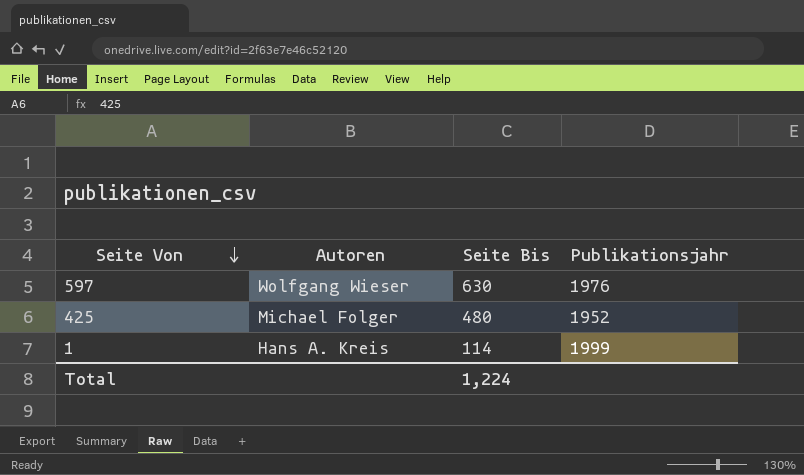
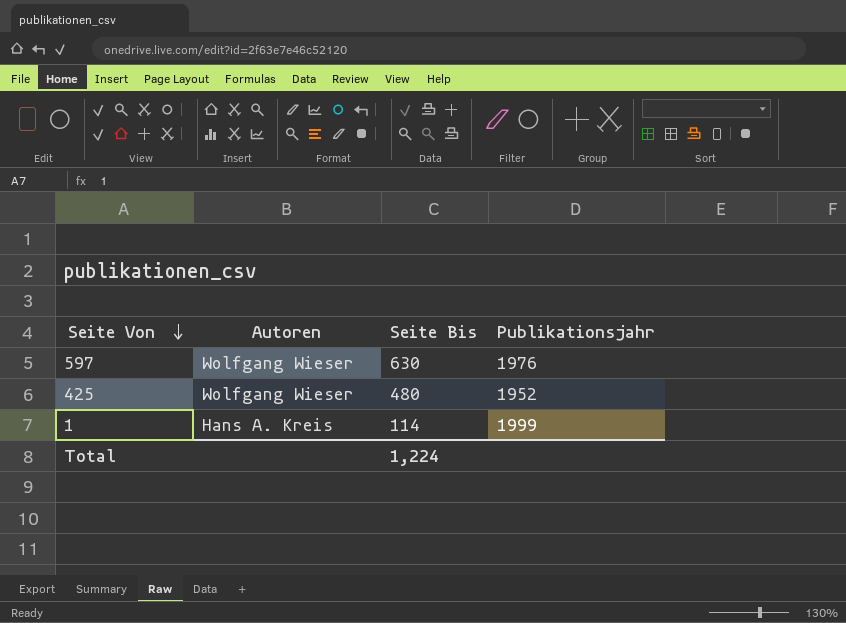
425 | Autoren: Michael Folger -> Wolfgang Wieser

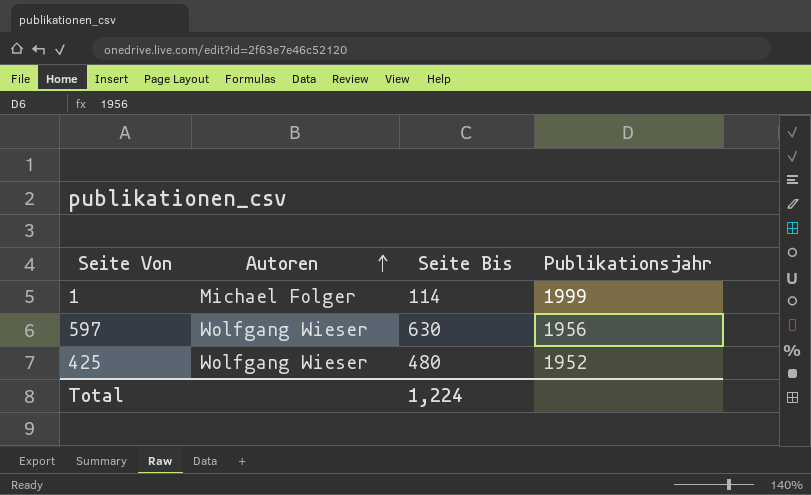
row order: Seite Von descending -> Autoren ascending
1 | Autoren: Hans A. Kreis -> Michael Folger
597 | Publikationsjahr: 1976 -> 1956

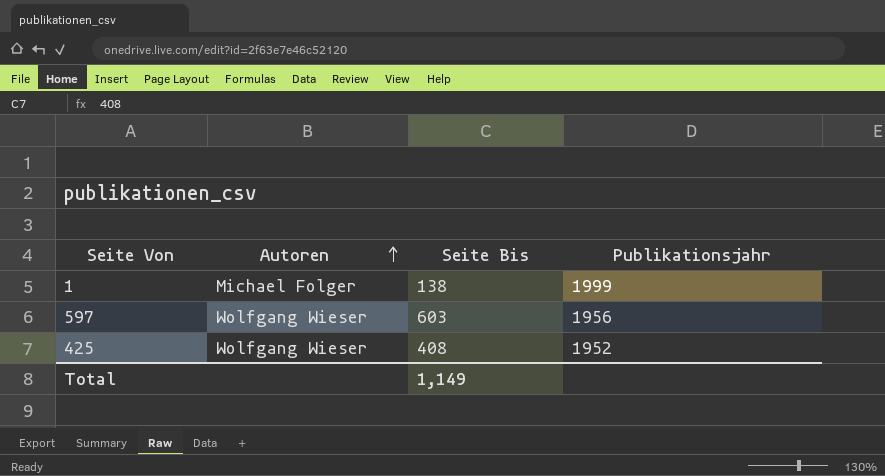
1 | Seite Bis: 114 -> 138
597 | Seite Bis: 630 -> 603
425 | Seite Bis: 480 -> 408
Total | Seite Bis: 1,224 -> 1,149

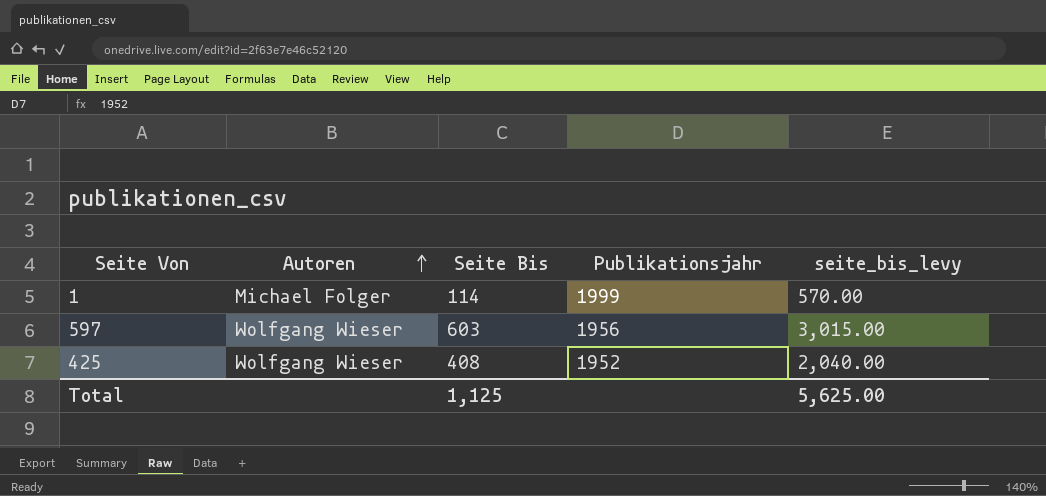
column seite_bis_levy | formula: none -> [Seite Bis] * 5
1 | Seite Bis: 138 -> 114
Total | Seite Bis: 1,149 -> 1,125

